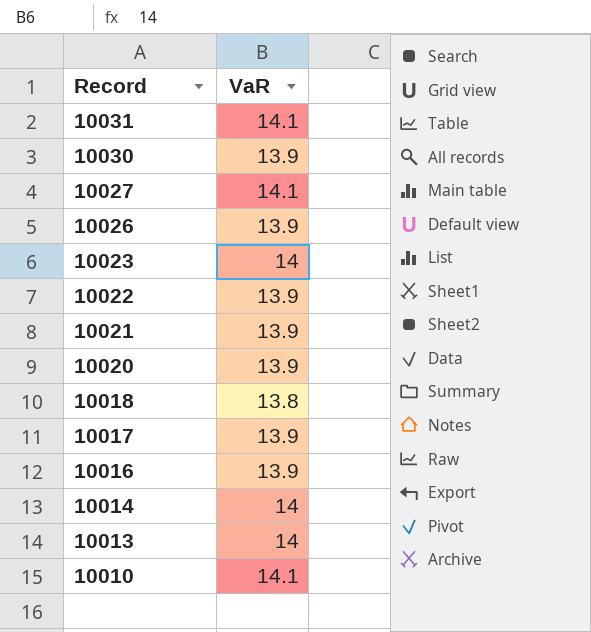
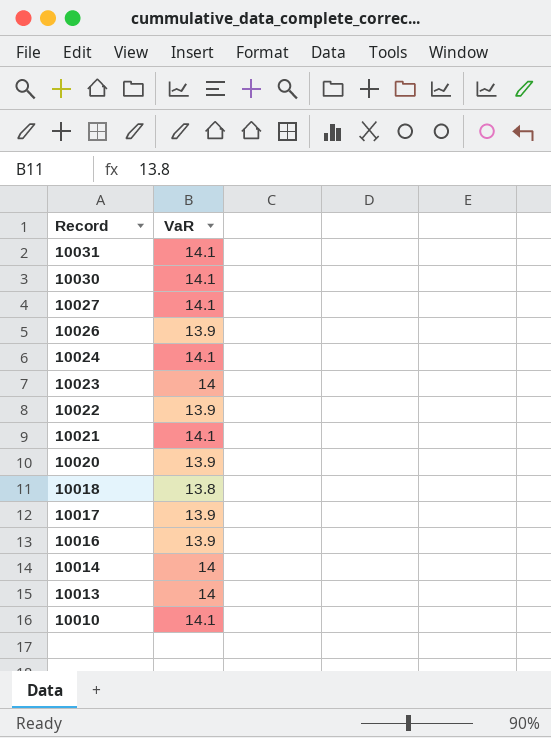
10030 | VaR: 13.9 -> 14.1
row 10024: none -> 14.1
10021 | VaR: 13.9 -> 14.1

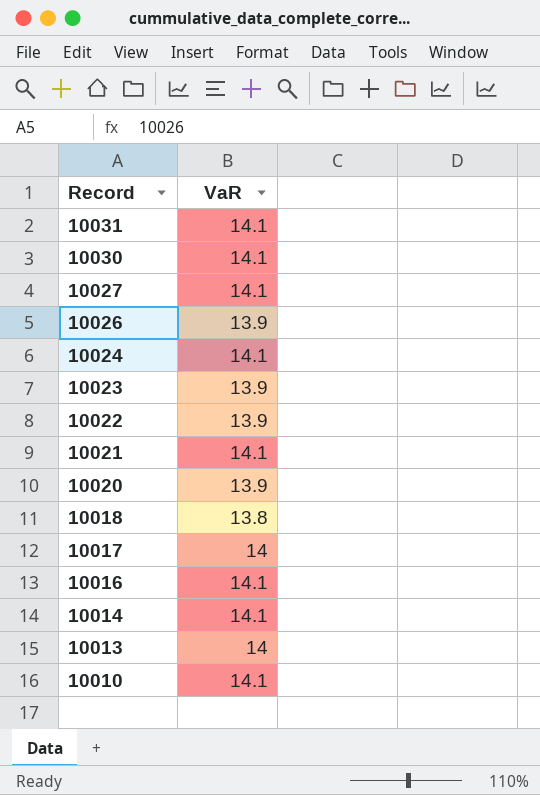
10023 | VaR: 14 -> 13.9
10017 | VaR: 13.9 -> 14
10016 | VaR: 13.9 -> 14.1
10014 | VaR: 14 -> 14.1

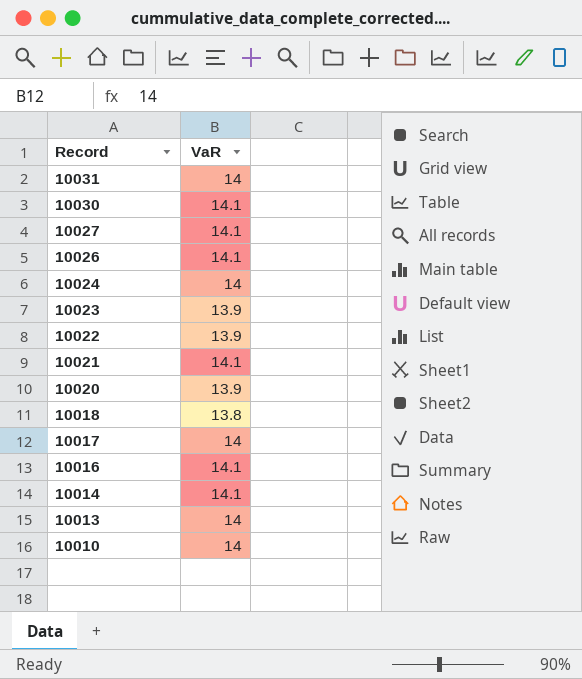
10031 | VaR: 14.1 -> 14
10026 | VaR: 13.9 -> 14.1
10024 | VaR: 14.1 -> 14
10010 | VaR: 14.1 -> 14

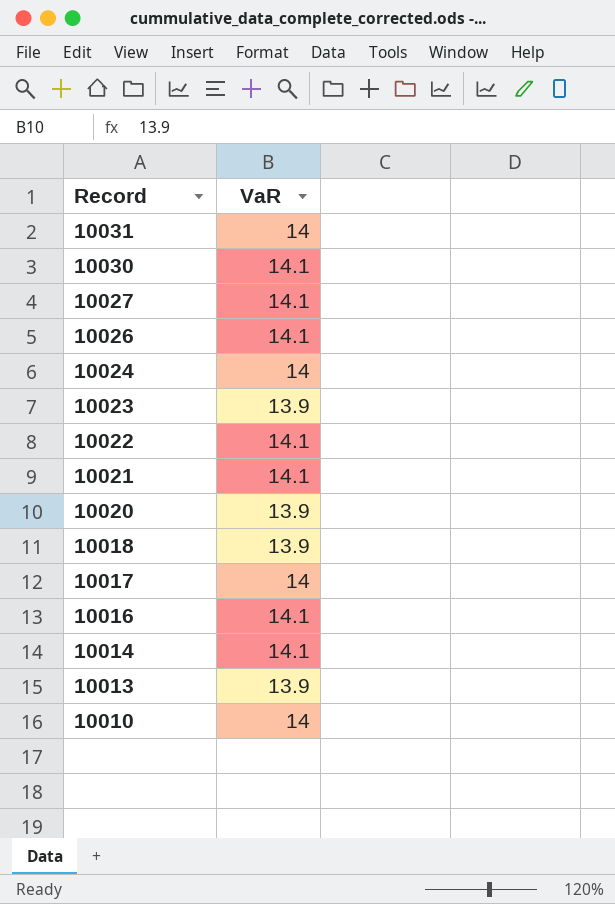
10022 | VaR: 13.9 -> 14.1
10018 | VaR: 13.8 -> 13.9
10013 | VaR: 14 -> 13.9

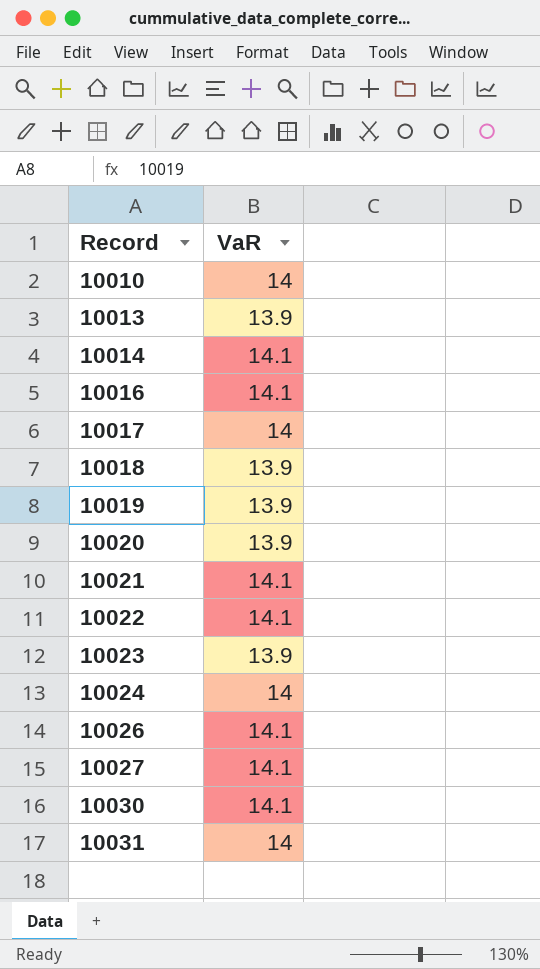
row order: Record descending -> Record ascending
row 10019: none -> 13.9

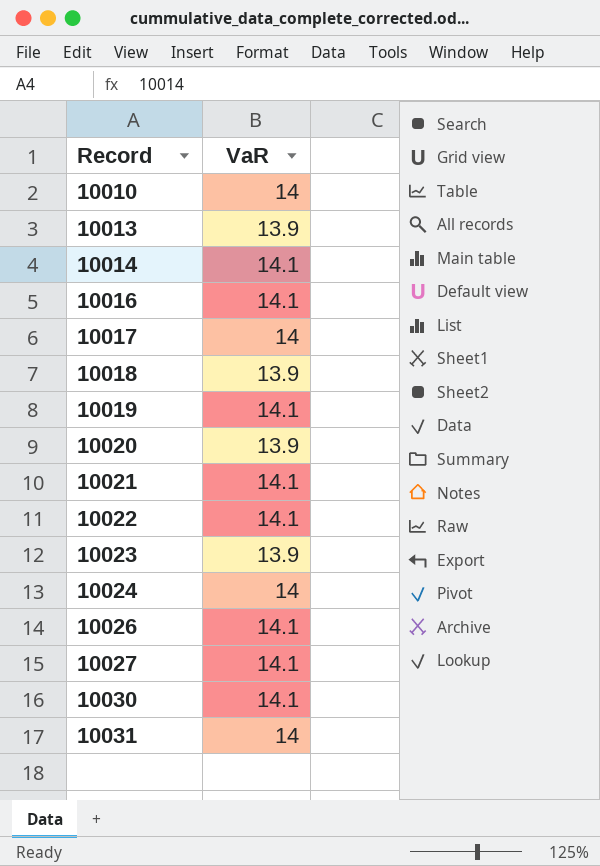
10019 | VaR: 13.9 -> 14.1

